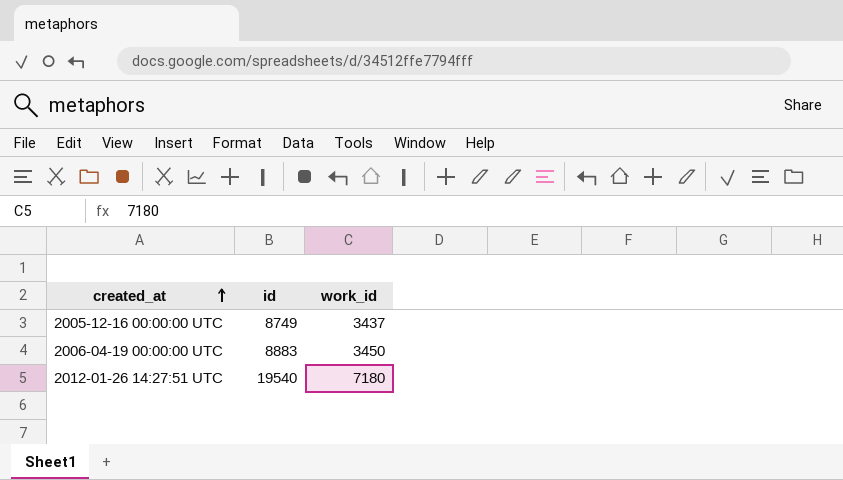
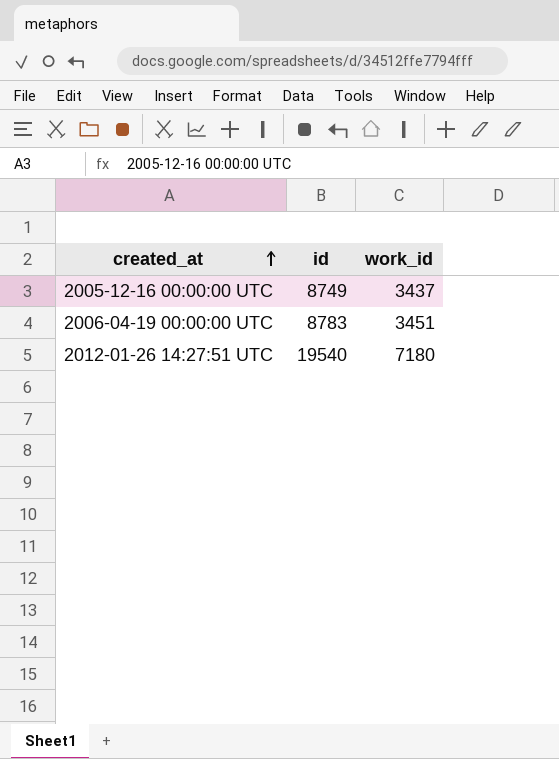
2006-04-19 00:00:00 UTC | id: 8883 -> 8783
2006-04-19 00:00:00 UTC | work_id: 3450 -> 3451

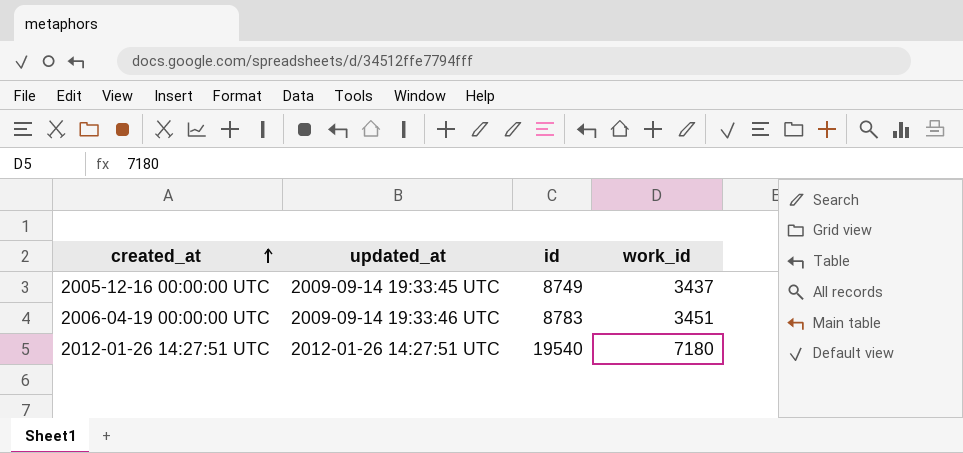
column updated_at | position: none -> 2

